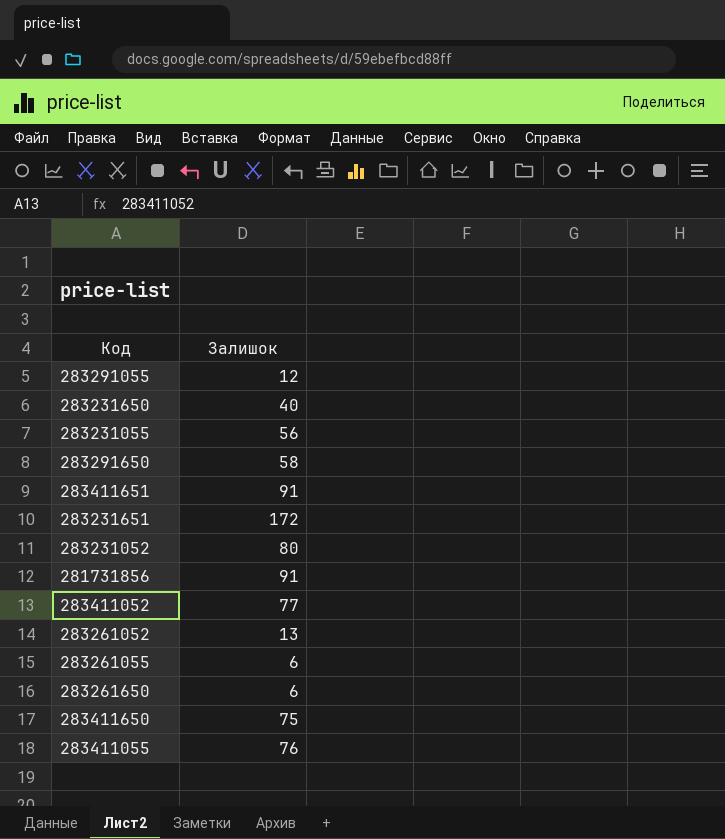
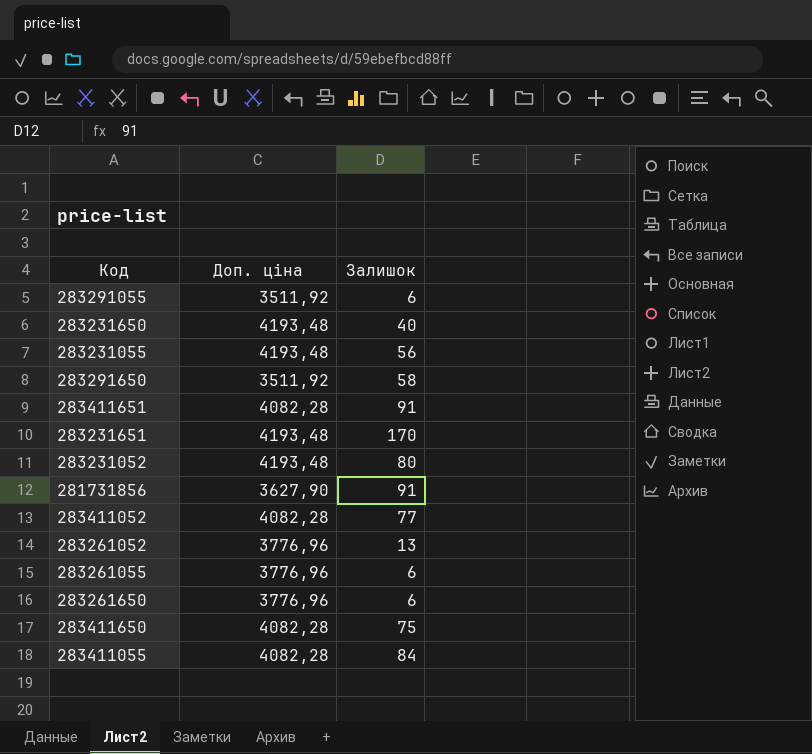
column Доп. ціна | position: none -> 2
283291055 | Залишок: 12 -> 6
283231651 | Залишок: 172 -> 170
283411055 | Залишок: 76 -> 84

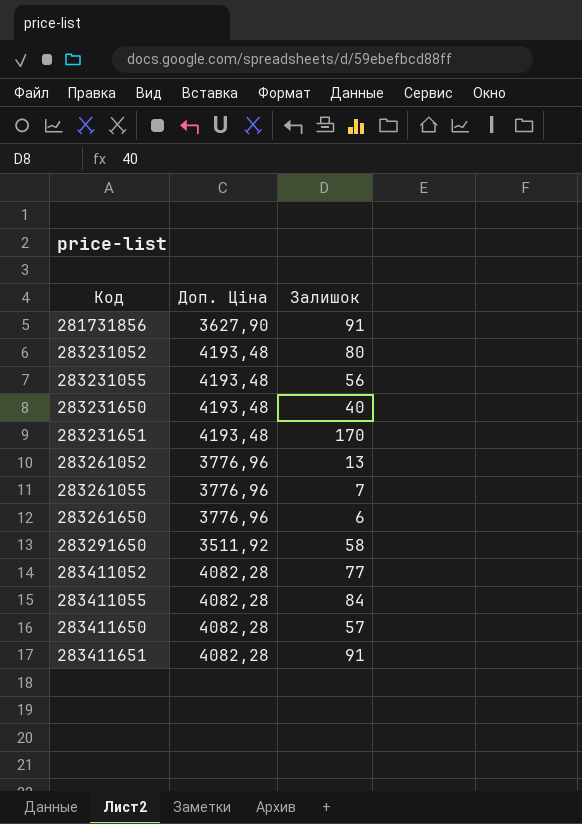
row order: none -> Код ascending
column name: Доп. ціна -> Доп. Ціна
row 283291055: 3511,92 | 6 -> none
283261055 | Залишок: 6 -> 7
283411650 | Залишок: 75 -> 57

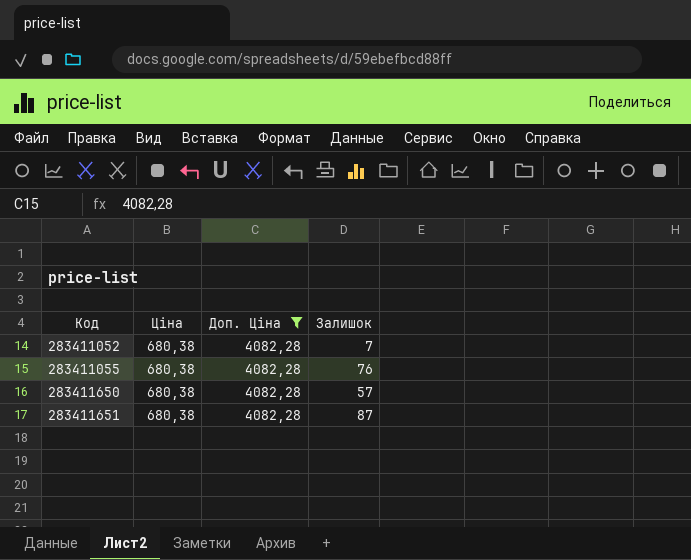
filter: none -> Доп. Ціна = 4082,28
column Ціна | position: none -> 2
283411052 | Залишок: 77 -> 7
283411055 | Залишок: 84 -> 76
283411651 | Залишок: 91 -> 87

